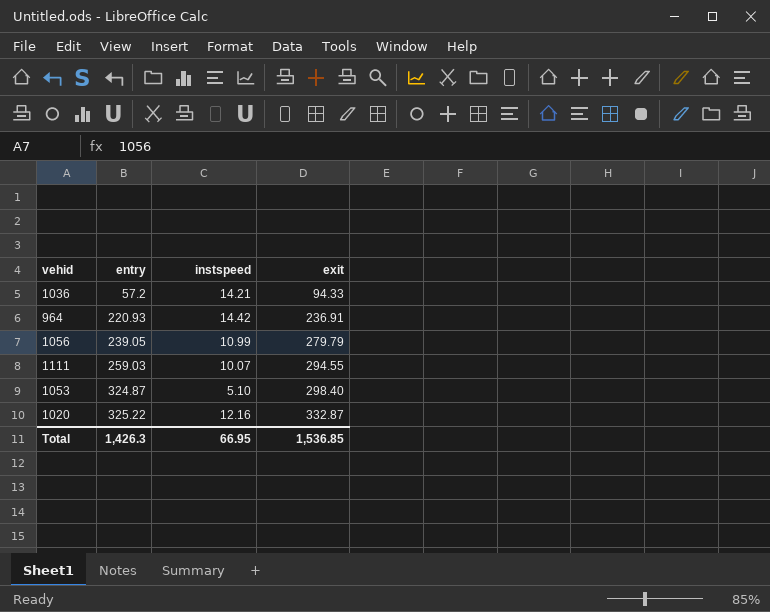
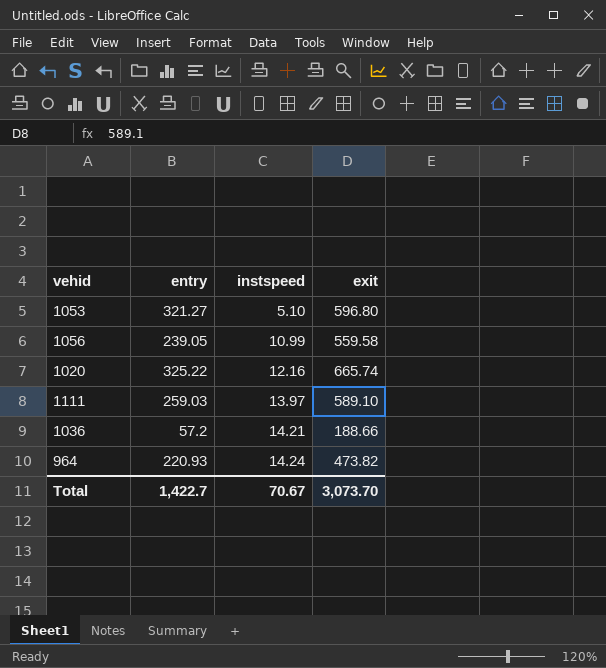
row order: entry ascending -> instspeed ascending
1053 | entry: 324.87 -> 321.27
1053 | exit: 298.40 -> 596.80
1056 | exit: 279.79 -> 559.58
1020 | exit: 332.87 -> 665.74
1111 | instspeed: 10.07 -> 13.97
1111 | exit: 294.55 -> 589.10
1036 | exit: 94.33 -> 188.66
964 | instspeed: 14.42 -> 14.24
964 | exit: 236.91 -> 473.82
Total | entry: 1,426.3 -> 1,422.7
Total | instspeed: 66.95 -> 70.67
Total | exit: 1,536.85 -> 3,073.70

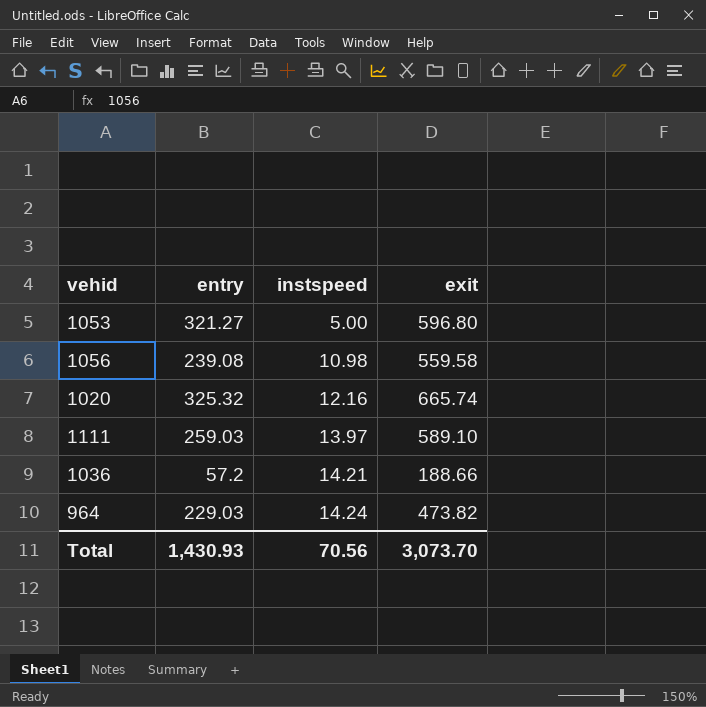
1053 | instspeed: 5.10 -> 5.00
1056 | entry: 239.05 -> 239.08
1056 | instspeed: 10.99 -> 10.98
1020 | entry: 325.22 -> 325.32
964 | entry: 220.93 -> 229.03
Total | entry: 1,422.7 -> 1,430.93
Total | instspeed: 70.67 -> 70.56

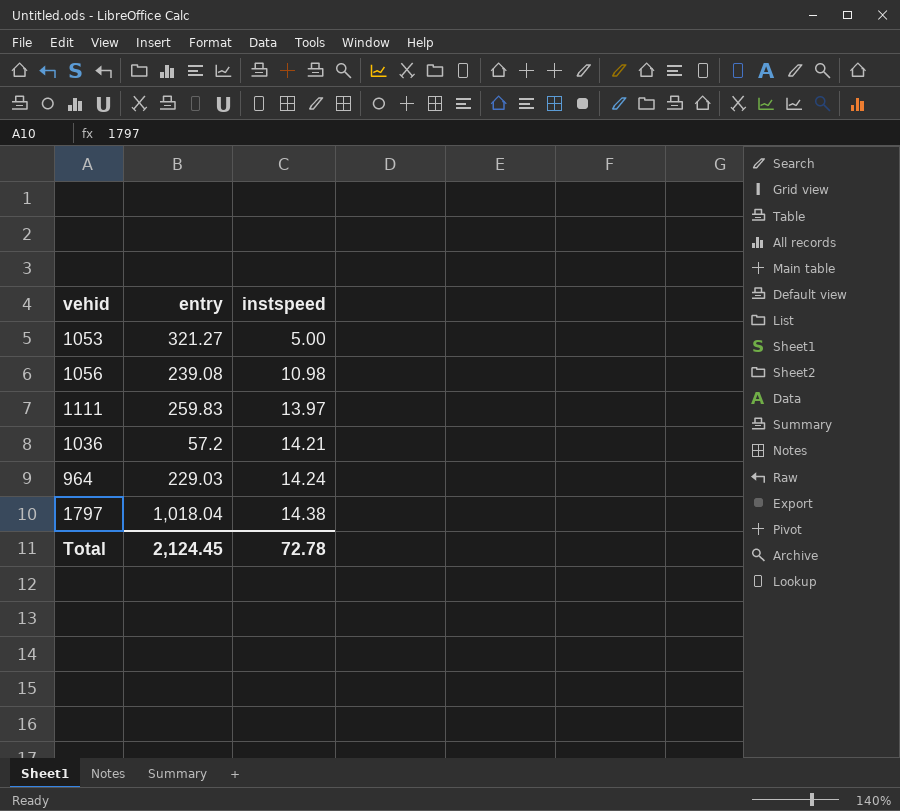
column exit | position: 4 -> none
row 1020: 325.32 | 12.16 | 665.74 -> none
1111 | entry: 259.03 -> 259.83
row 1797: none -> 1,018.04 | 14.38
Total | entry: 1,430.93 -> 2,124.45
Total | instspeed: 70.56 -> 72.78

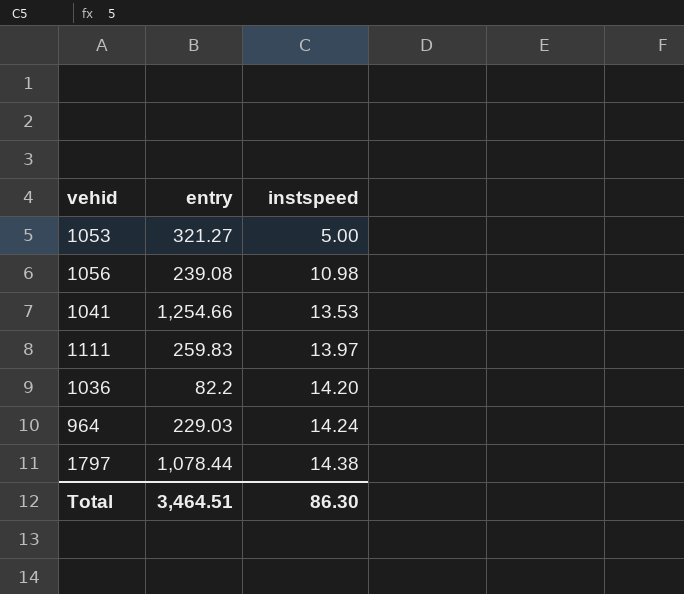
row 1041: none -> 1,254.66 | 13.53
1036 | entry: 57.2 -> 82.2
1036 | instspeed: 14.21 -> 14.20
1797 | entry: 1,018.04 -> 1,078.44
Total | entry: 2,124.45 -> 3,464.51
Total | instspeed: 72.78 -> 86.30

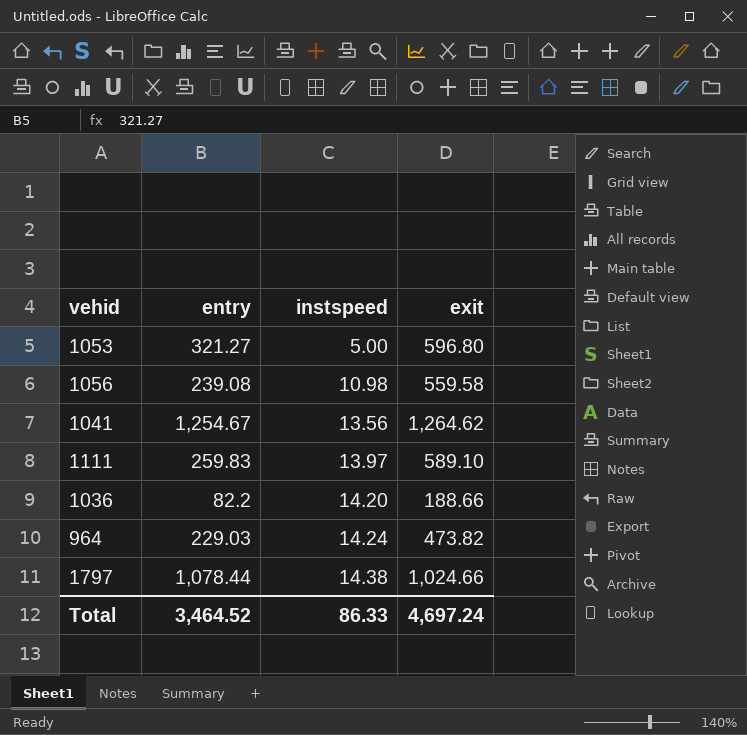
column exit | position: none -> 4
1041 | entry: 1,254.66 -> 1,254.67
1041 | instspeed: 13.53 -> 13.56
Total | entry: 3,464.51 -> 3,464.52
Total | instspeed: 86.30 -> 86.33

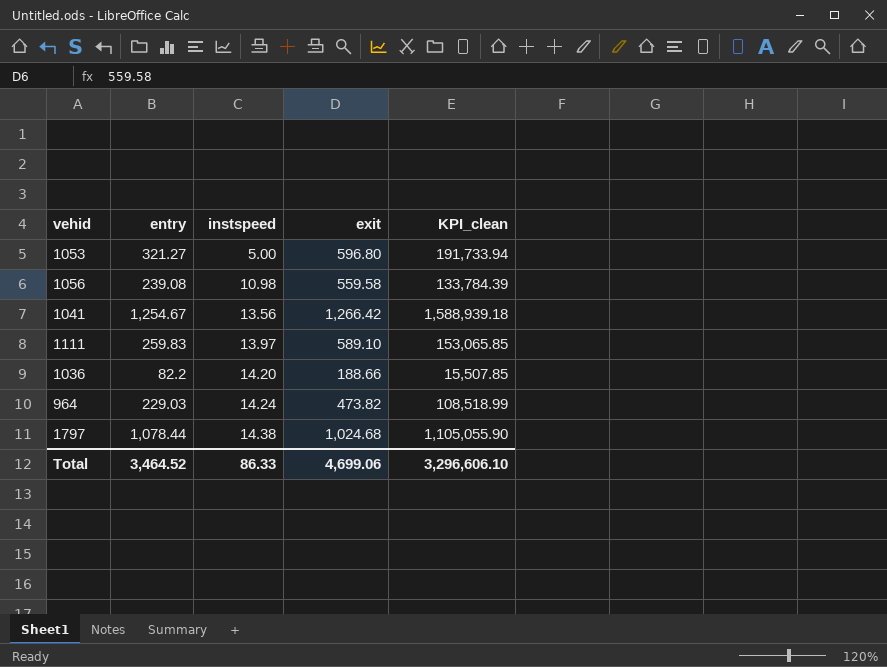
column KPI_clean | formula: none -> [entry] * [exit]
1041 | exit: 1,264.62 -> 1,266.42
1797 | exit: 1,024.66 -> 1,024.68
Total | exit: 4,697.24 -> 4,699.06

